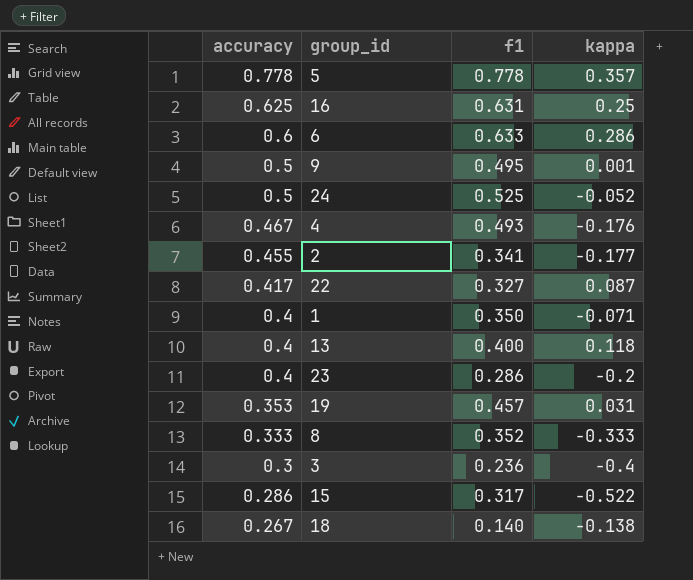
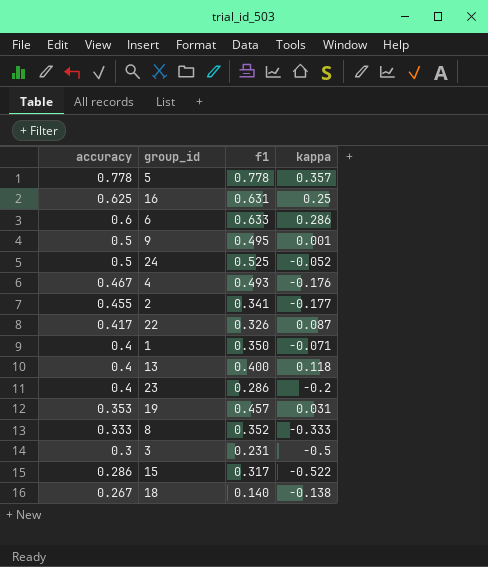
22 | f1: 0.327 -> 0.326
3 | f1: 0.236 -> 0.231
3 | kappa: -0.4 -> -0.5

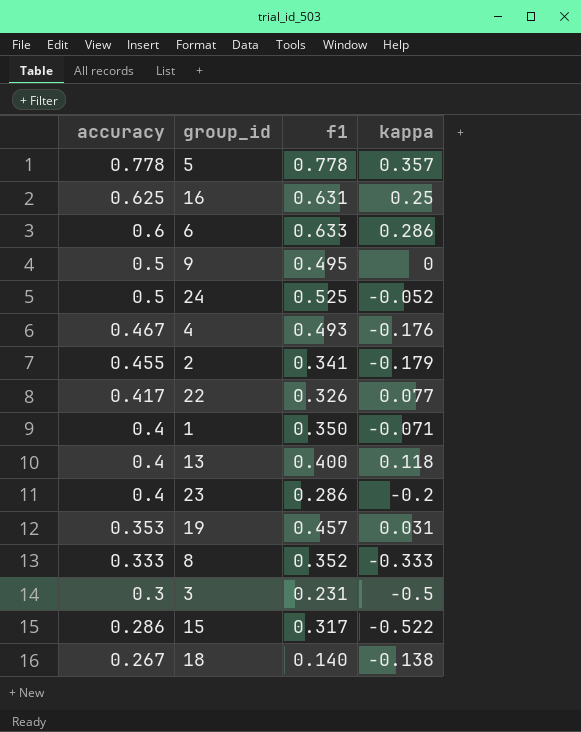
9 | kappa: 0.001 -> 0
2 | kappa: -0.177 -> -0.179
22 | kappa: 0.087 -> 0.077

